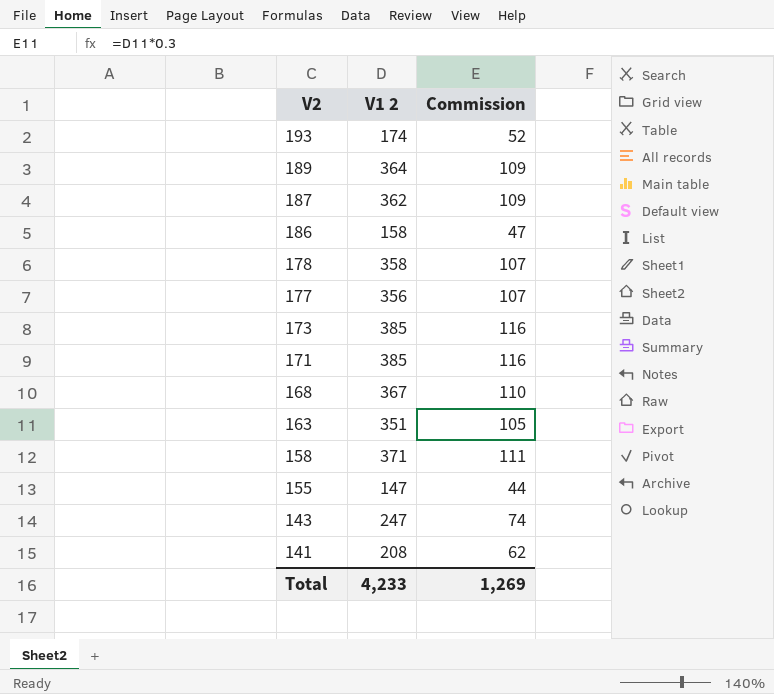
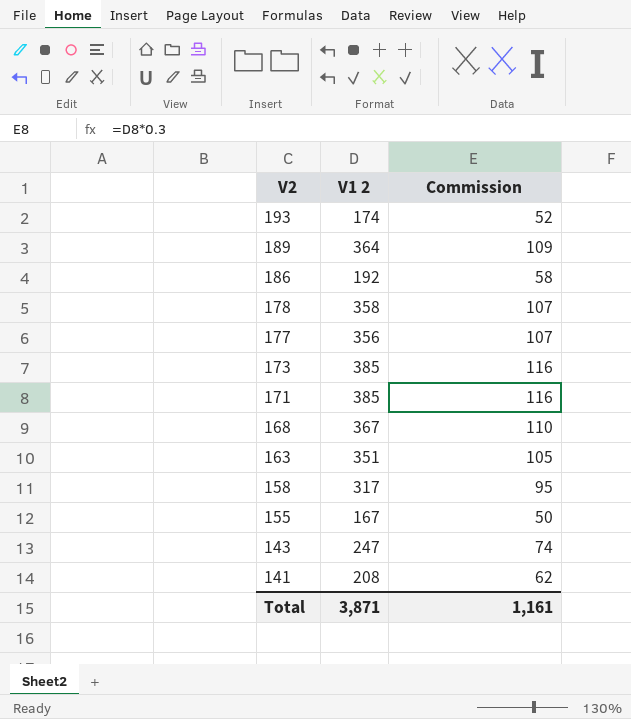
row 187: 362 | 109 -> none
186 | V1 2: 158 -> 192
186 | Commission: 47 -> 58
158 | V1 2: 371 -> 317
158 | Commission: 111 -> 95
155 | V1 2: 147 -> 167
155 | Commission: 44 -> 50
Total | V1 2: 4,233 -> 3,871
Total | Commission: 1,269 -> 1,161

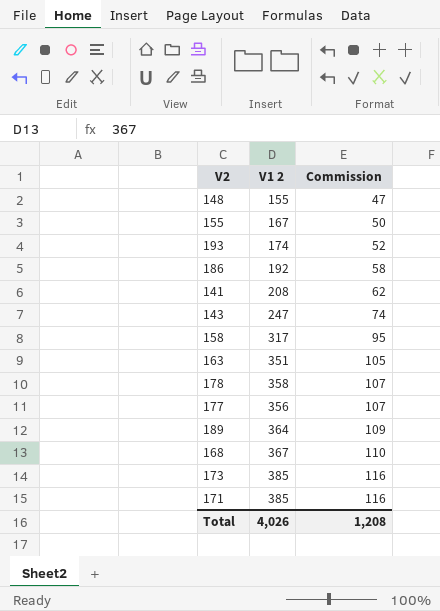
row order: V2 descending -> Commission ascending
row 148: none -> 155 | 47
Total | V1 2: 3,871 -> 4,026
Total | Commission: 1,161 -> 1,208

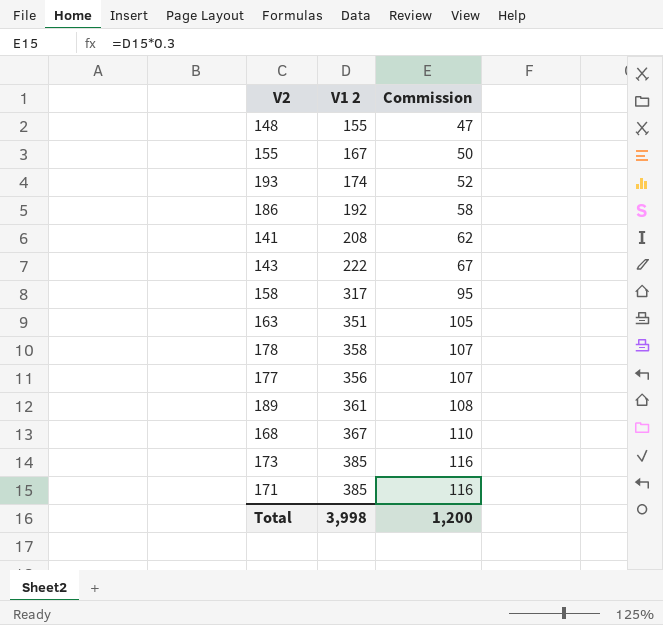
143 | V1 2: 247 -> 222
143 | Commission: 74 -> 67
189 | V1 2: 364 -> 361
189 | Commission: 109 -> 108
Total | V1 2: 4,026 -> 3,998
Total | Commission: 1,208 -> 1,200

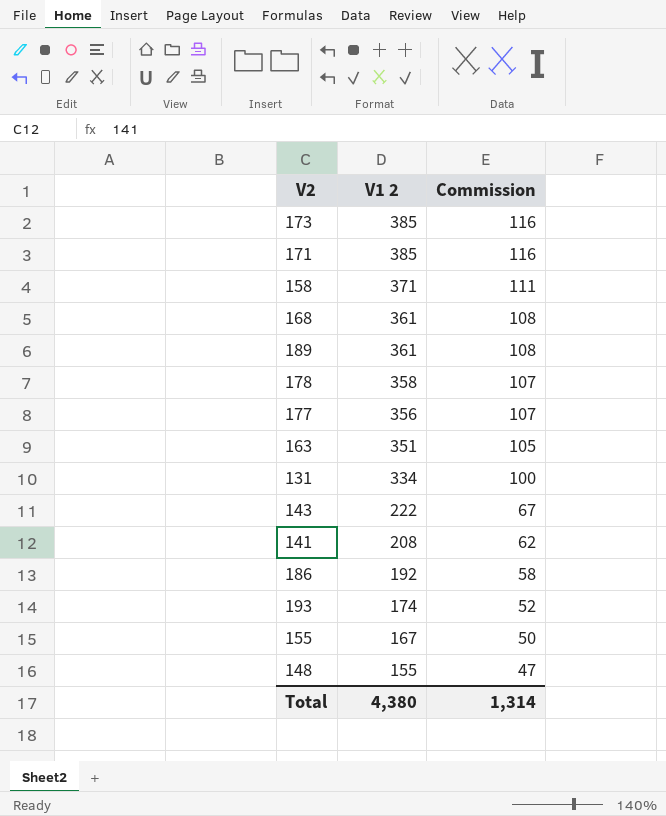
row order: Commission ascending -> V1 2 descending
158 | V1 2: 317 -> 371
158 | Commission: 95 -> 111
168 | V1 2: 367 -> 361
168 | Commission: 110 -> 108
row 131: none -> 334 | 100
Total | V1 2: 3,998 -> 4,380
Total | Commission: 1,200 -> 1,314

